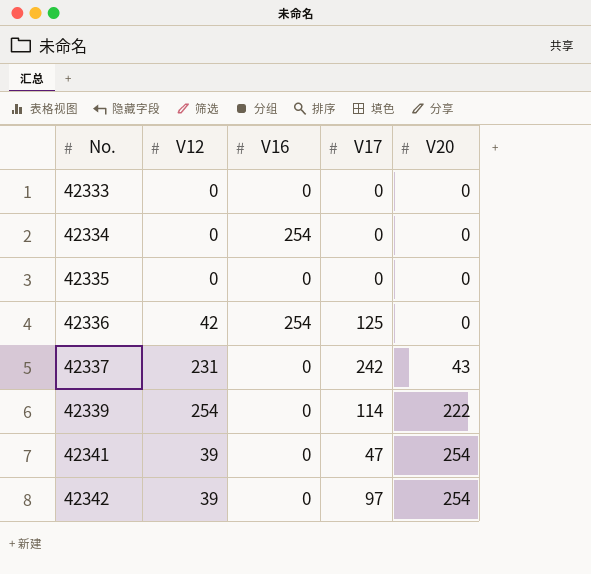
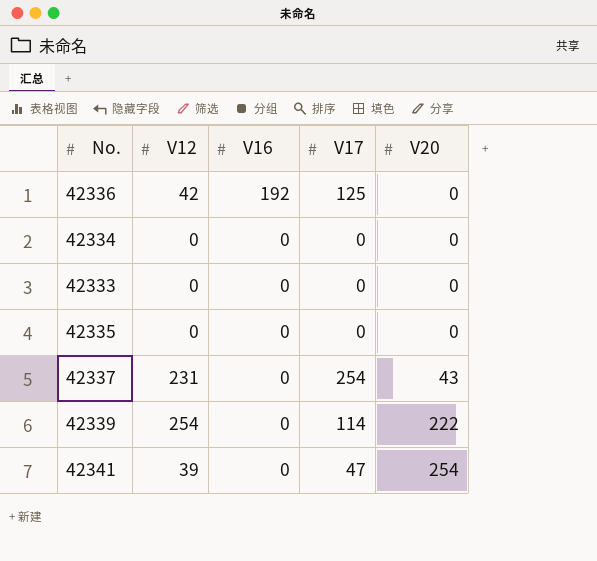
row order: No. ascending -> V16 descending
row 42342: 39 | 0 | 97 | 254 -> none
42336 | V16: 254 -> 192
42334 | V16: 254 -> 0
42337 | V17: 242 -> 254

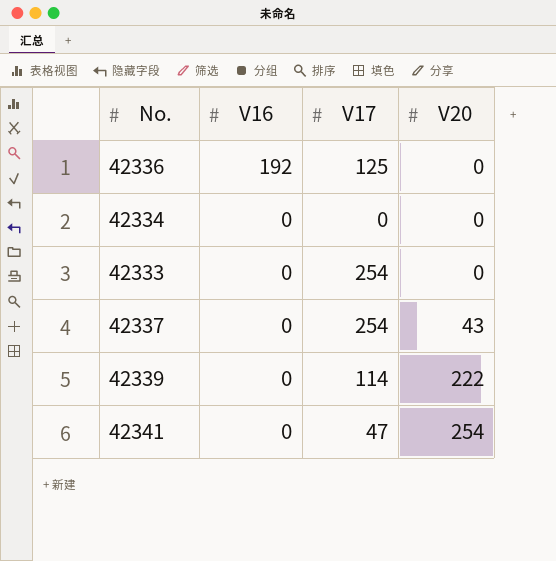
column V12 | position: 2 -> none
row 42335: 0 | 0 | 0 | 0 -> none
42333 | V17: 0 -> 254

